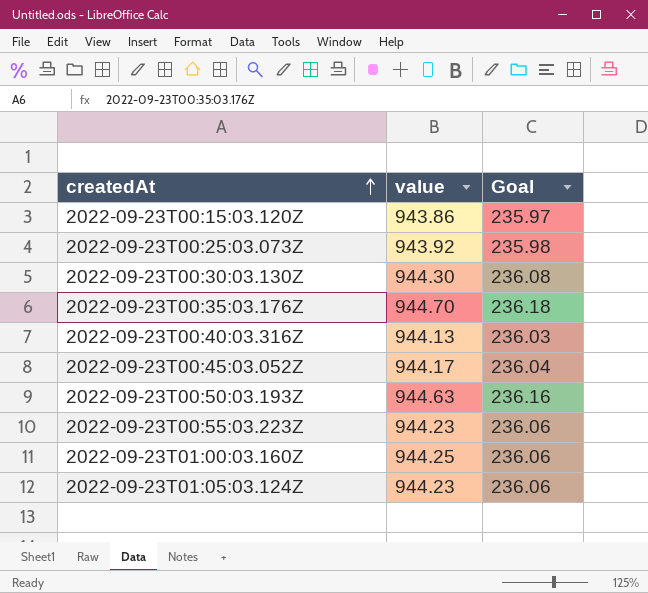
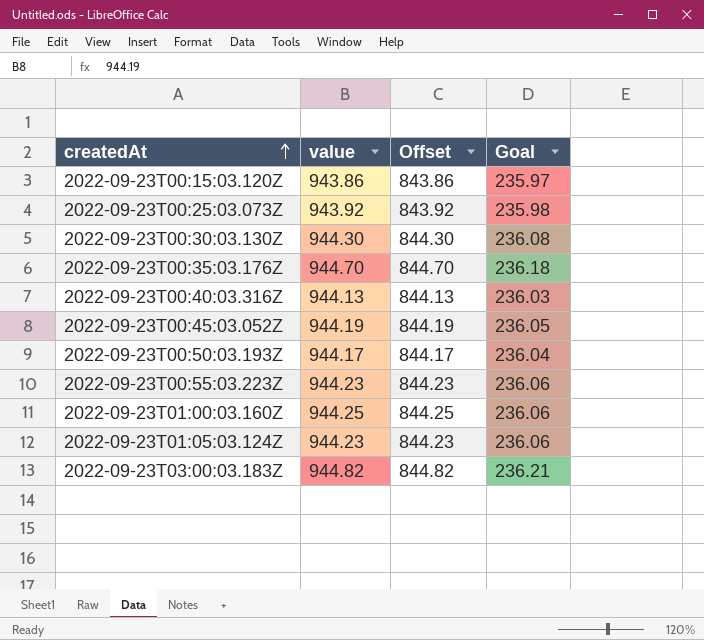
column Offset | formula: none -> [value] - 100
2022-09-23T00:45:03.052Z | value: 944.17 -> 944.19
2022-09-23T00:45:03.052Z | Goal: 236.04 -> 236.05
2022-09-23T00:50:03.193Z | value: 944.63 -> 944.17
2022-09-23T00:50:03.193Z | Goal: 236.16 -> 236.04
row 2022-09-23T03:00:03.183Z: none -> 944.82 | 844.82 | 236.21

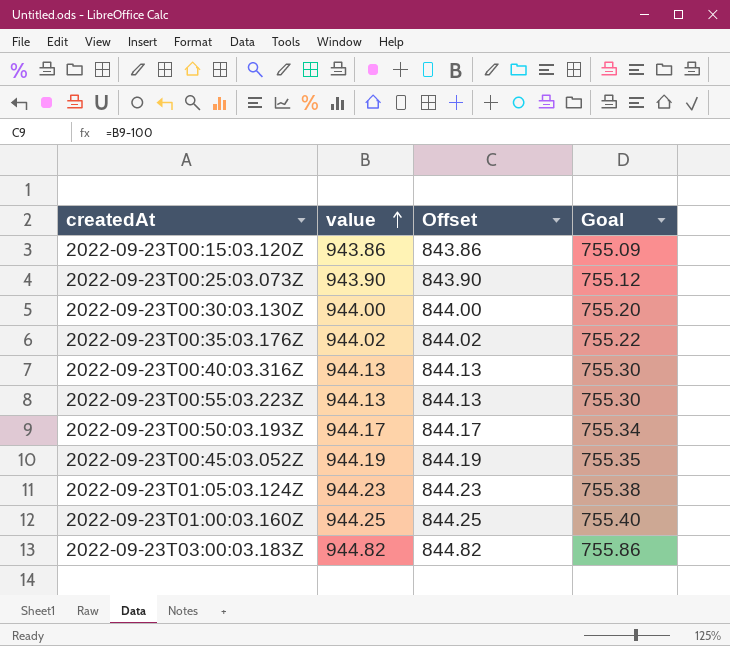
row order: createdAt ascending -> value ascending
column Goal | formula: [value] * 0.25 -> [value] * 0.8
2022-09-23T00:25:03.073Z | value: 943.92 -> 943.90
2022-09-23T00:25:03.073Z | Offset: 843.92 -> 843.90
2022-09-23T00:30:03.130Z | value: 944.30 -> 944.00
2022-09-23T00:30:03.130Z | Offset: 844.30 -> 844.00
2022-09-23T00:35:03.176Z | value: 944.70 -> 944.02
2022-09-23T00:35:03.176Z | Offset: 844.70 -> 844.02
2022-09-23T00:55:03.223Z | value: 944.23 -> 944.13
2022-09-23T00:55:03.223Z | Offset: 844.23 -> 844.13

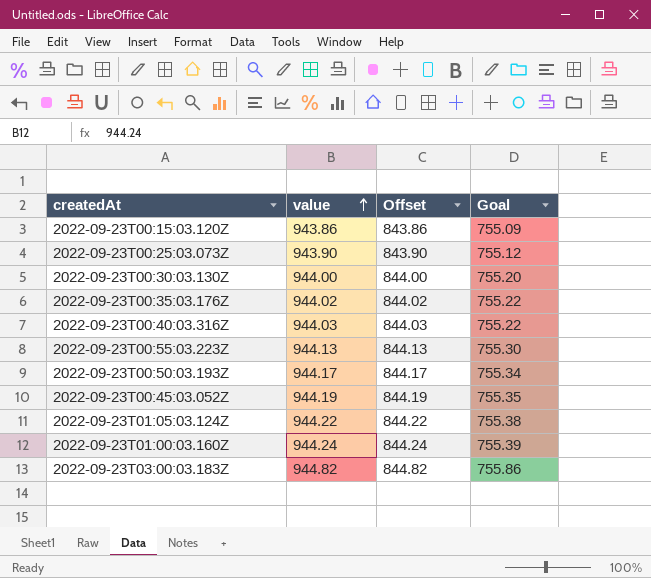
2022-09-23T00:40:03.316Z | value: 944.13 -> 944.03
2022-09-23T00:40:03.316Z | Offset: 844.13 -> 844.03
2022-09-23T00:40:03.316Z | Goal: 755.30 -> 755.22
2022-09-23T01:05:03.124Z | value: 944.23 -> 944.22
2022-09-23T01:05:03.124Z | Offset: 844.23 -> 844.22
2022-09-23T01:00:03.160Z | value: 944.25 -> 944.24
2022-09-23T01:00:03.160Z | Offset: 844.25 -> 844.24
2022-09-23T01:00:03.160Z | Goal: 755.40 -> 755.39

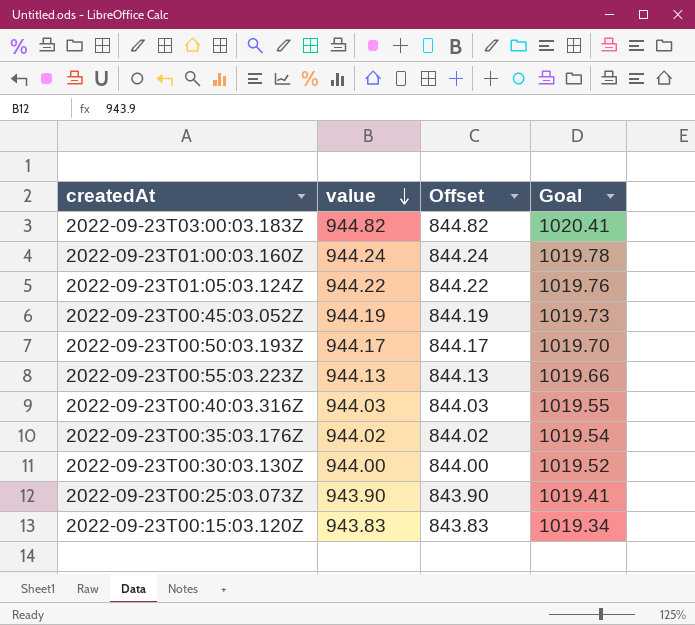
row order: value ascending -> value descending
column Goal | formula: [value] * 0.8 -> [value] * 1.08
2022-09-23T00:15:03.120Z | value: 943.86 -> 943.83
2022-09-23T00:15:03.120Z | Offset: 843.86 -> 843.83

